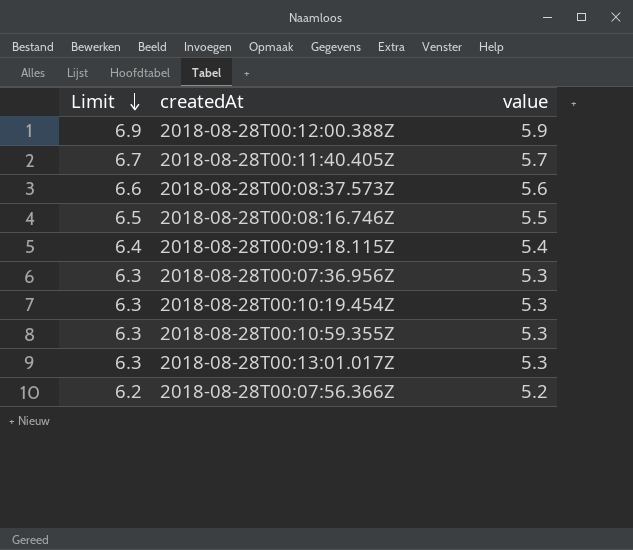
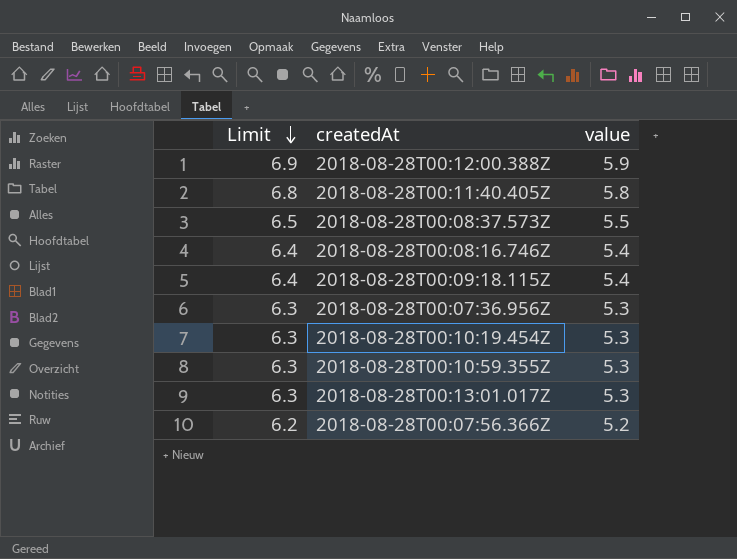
2018-08-28T00:11:40.405Z | Limit: 6.7 -> 6.8
2018-08-28T00:11:40.405Z | value: 5.7 -> 5.8
2018-08-28T00:08:37.573Z | Limit: 6.6 -> 6.5
2018-08-28T00:08:37.573Z | value: 5.6 -> 5.5
2018-08-28T00:08:16.746Z | Limit: 6.5 -> 6.4
2018-08-28T00:08:16.746Z | value: 5.5 -> 5.4

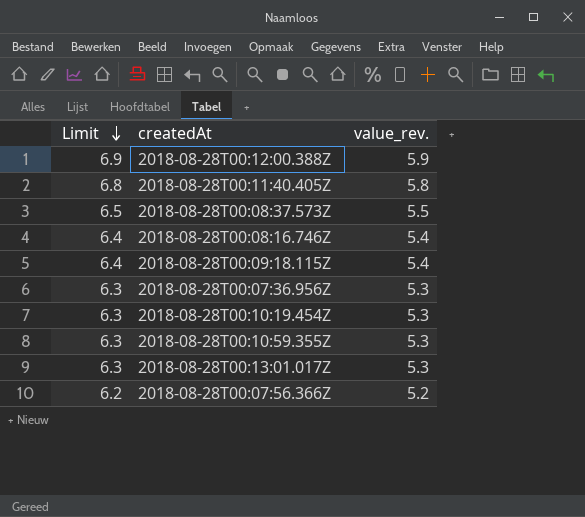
column name: value -> value_rev.

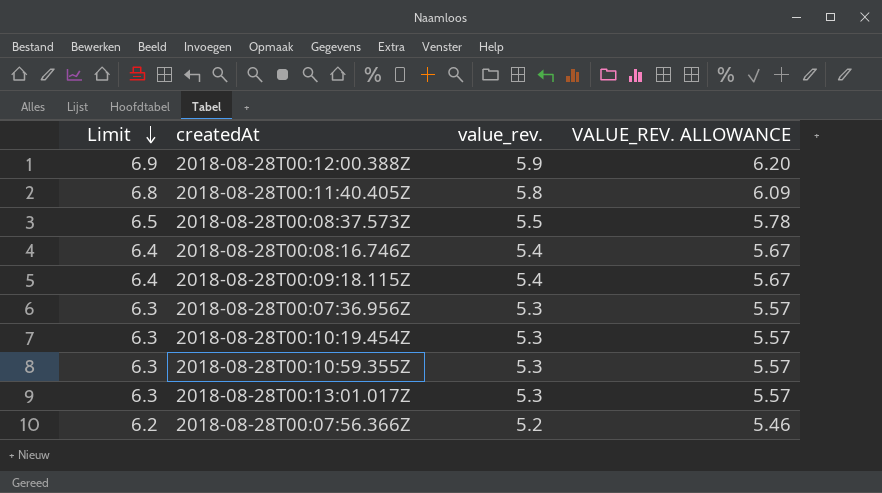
column VALUE_REV. ALLOWANCE | formula: none -> [value_rev.] * 1.05

